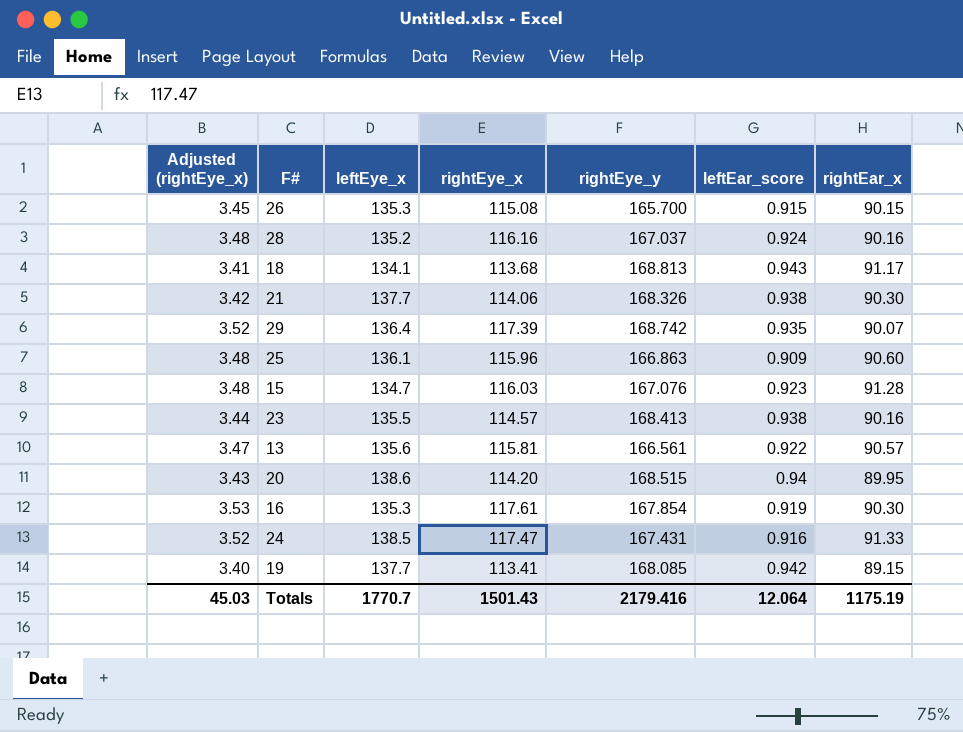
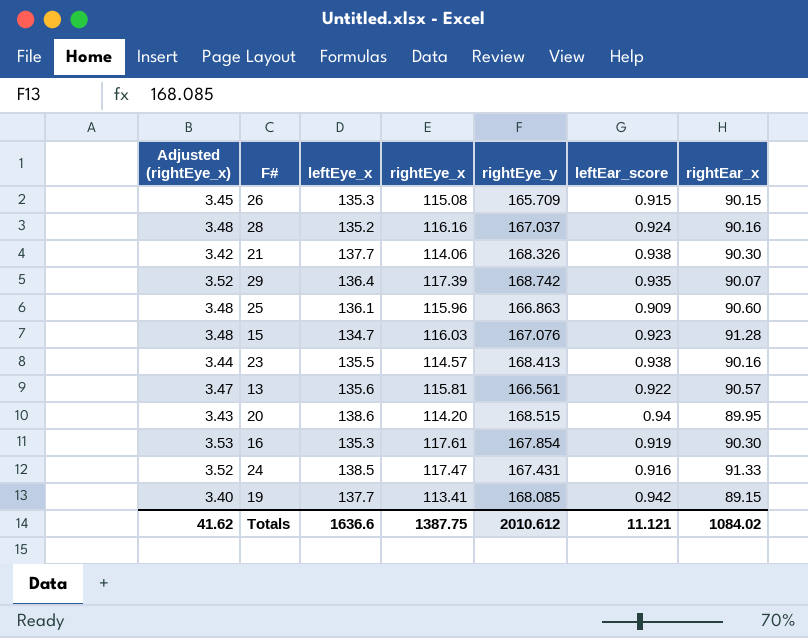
row 18: 3.41 | 134.1 | 113.68 | 168.813 | 0.943 | 91.17 -> none
26 | rightEye_y: 165.700 -> 165.709
Totals | Adjusted (rightEye_x): 45.03 -> 41.62
Totals | leftEye_x: 1770.7 -> 1636.6
Totals | rightEye_x: 1501.43 -> 1387.75
Totals | rightEye_y: 2179.416 -> 2010.612
Totals | leftEar_score: 12.064 -> 11.121
Totals | rightEar_x: 1175.19 -> 1084.02

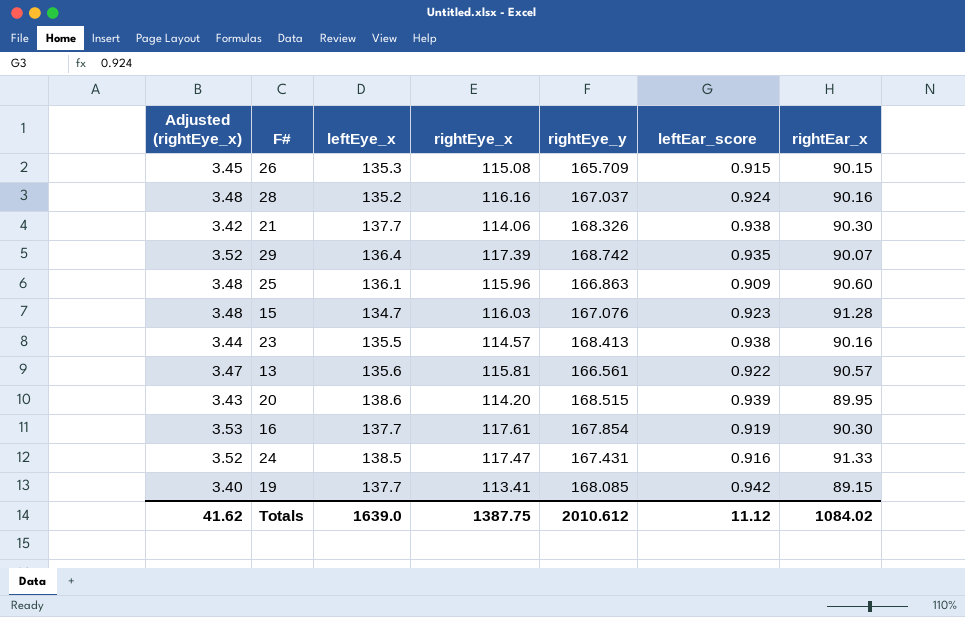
20 | leftEar_score: 0.94 -> 0.939
16 | leftEye_x: 135.3 -> 137.7
Totals | leftEye_x: 1636.6 -> 1639.0
Totals | leftEar_score: 11.121 -> 11.12

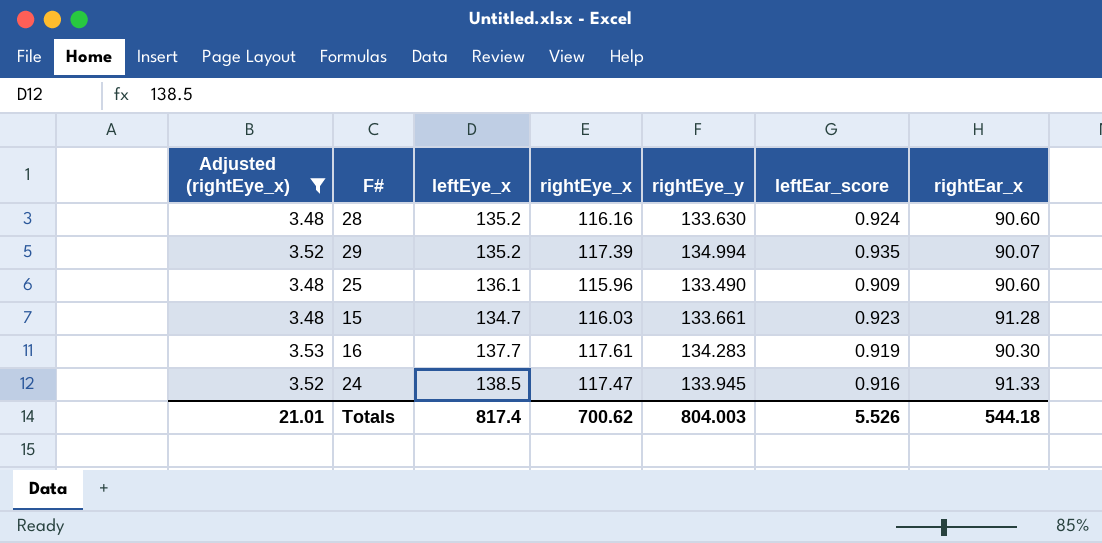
filter: none -> Adjusted (rightEye_x) >= 3.48
28 | rightEye_y: 167.037 -> 133.630
28 | rightEar_x: 90.16 -> 90.60
29 | leftEye_x: 136.4 -> 135.2
29 | rightEye_y: 168.742 -> 134.994
25 | rightEye_y: 166.863 -> 133.490
15 | rightEye_y: 167.076 -> 133.661
16 | rightEye_y: 167.854 -> 134.283
24 | rightEye_y: 167.431 -> 133.945
Totals | Adjusted (rightEye_x): 41.62 -> 21.01
Totals | leftEye_x: 1639.0 -> 817.4
Totals | rightEye_x: 1387.75 -> 700.62
Totals | rightEye_y: 2010.612 -> 804.003
Totals | leftEar_score: 11.12 -> 5.526
Totals | rightEar_x: 1084.02 -> 544.18

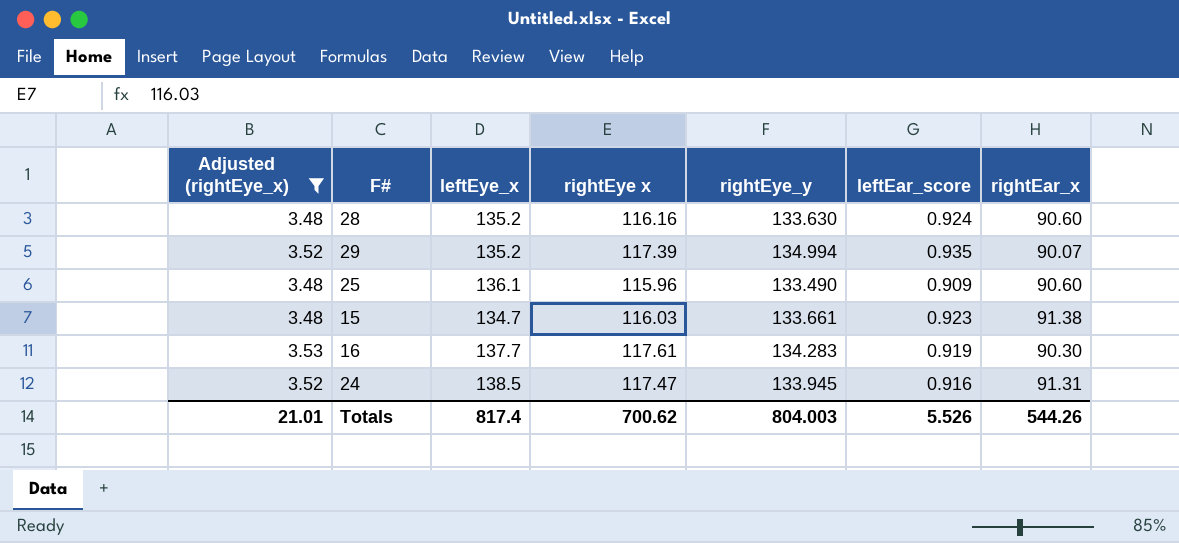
column name: rightEye_x -> rightEye x
15 | rightEar_x: 91.28 -> 91.38
24 | rightEar_x: 91.33 -> 91.31
Totals | rightEar_x: 544.18 -> 544.26

